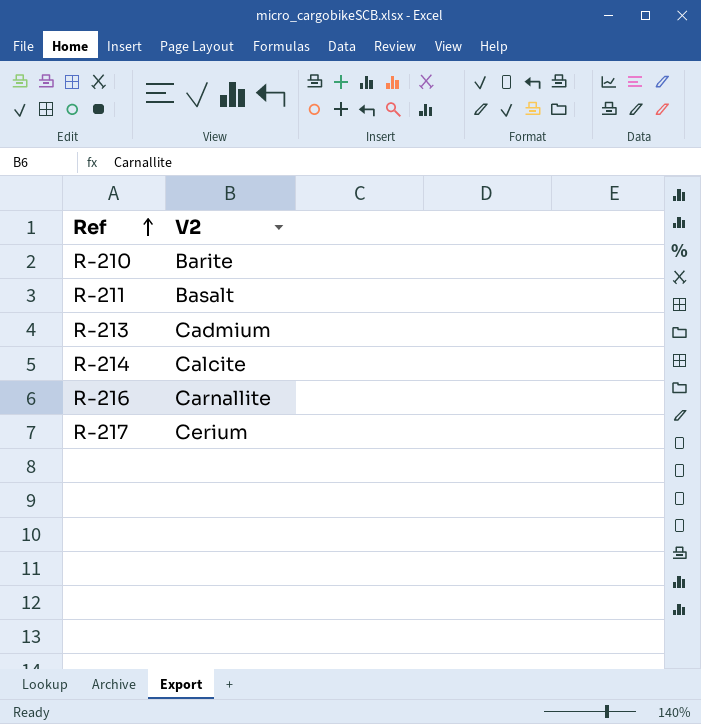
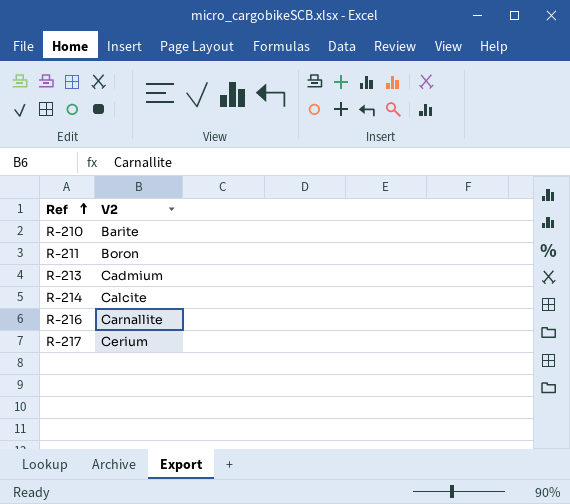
R-211 | V2: Basalt -> Boron

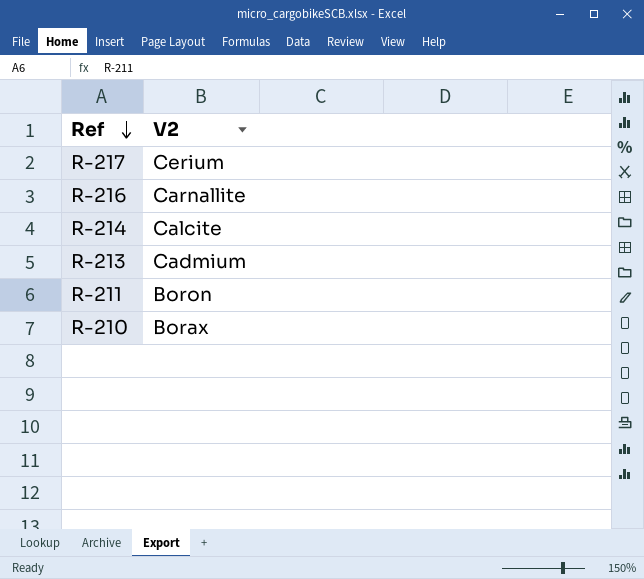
row order: Ref ascending -> Ref descending
R-210 | V2: Barite -> Borax

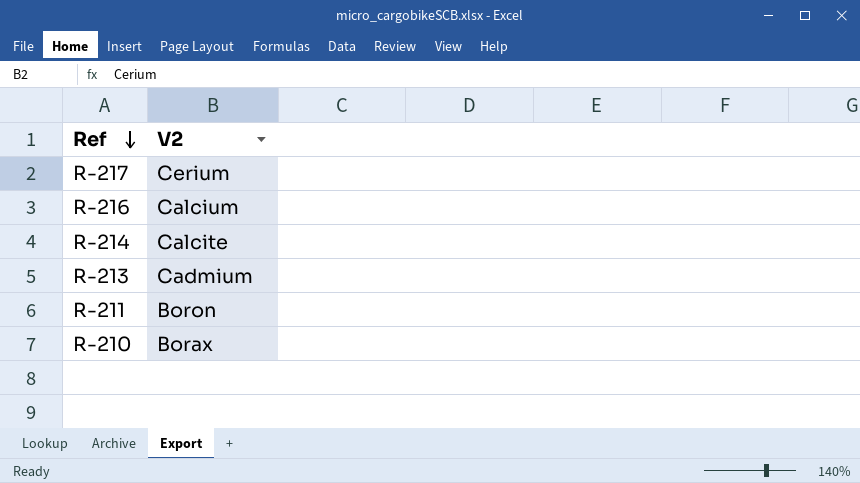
R-216 | V2: Carnallite -> Calcium

